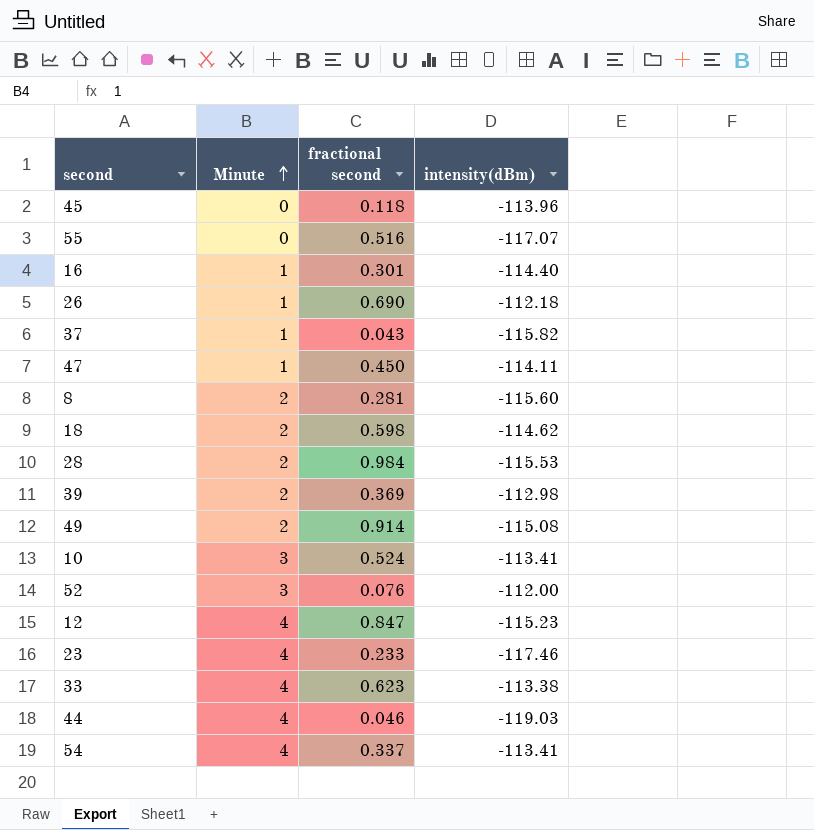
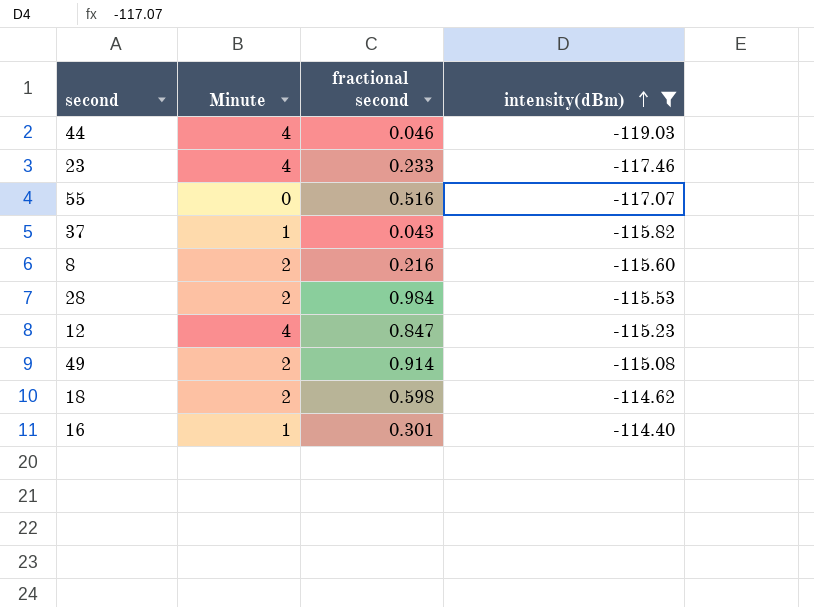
filter: none -> intensity(dBm) <= -114.40
row order: Minute ascending -> intensity(dBm) ascending
8 | fractional second: 0.281 -> 0.216

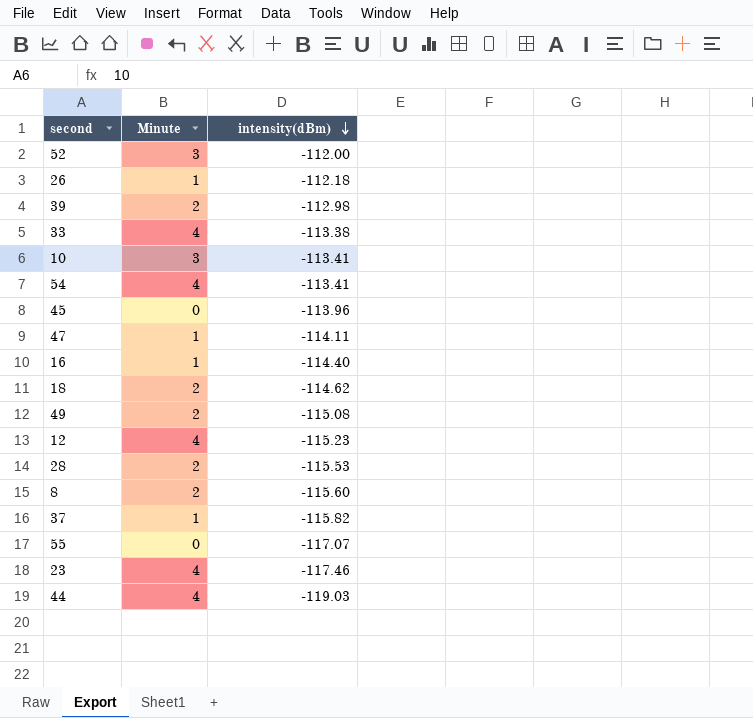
filter: intensity(dBm) <= -114.40 -> none
row order: intensity(dBm) ascending -> intensity(dBm) descending
column fractional second | position: 3 -> none

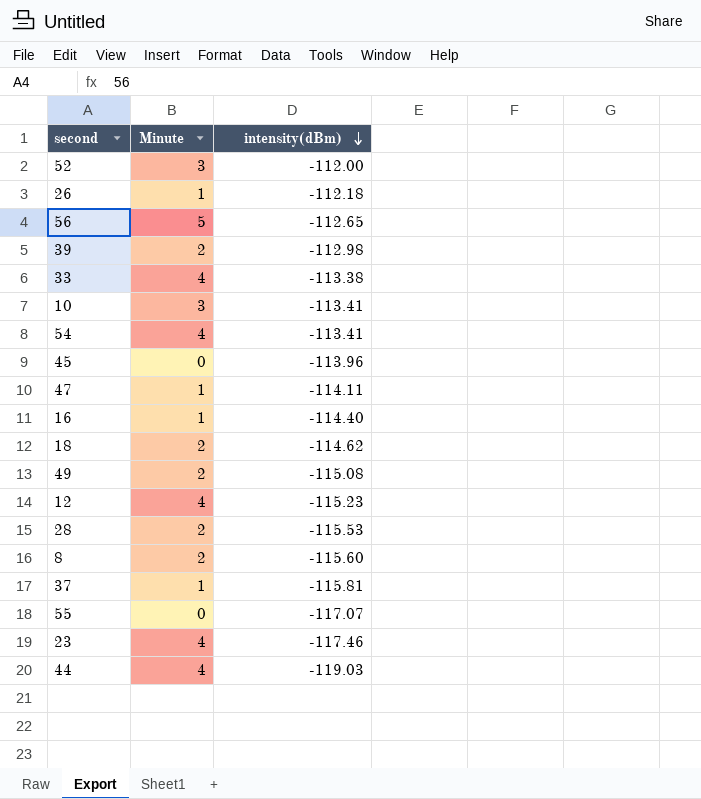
row 56: none -> 5 | -112.65
37 | intensity(dBm): -115.82 -> -115.81

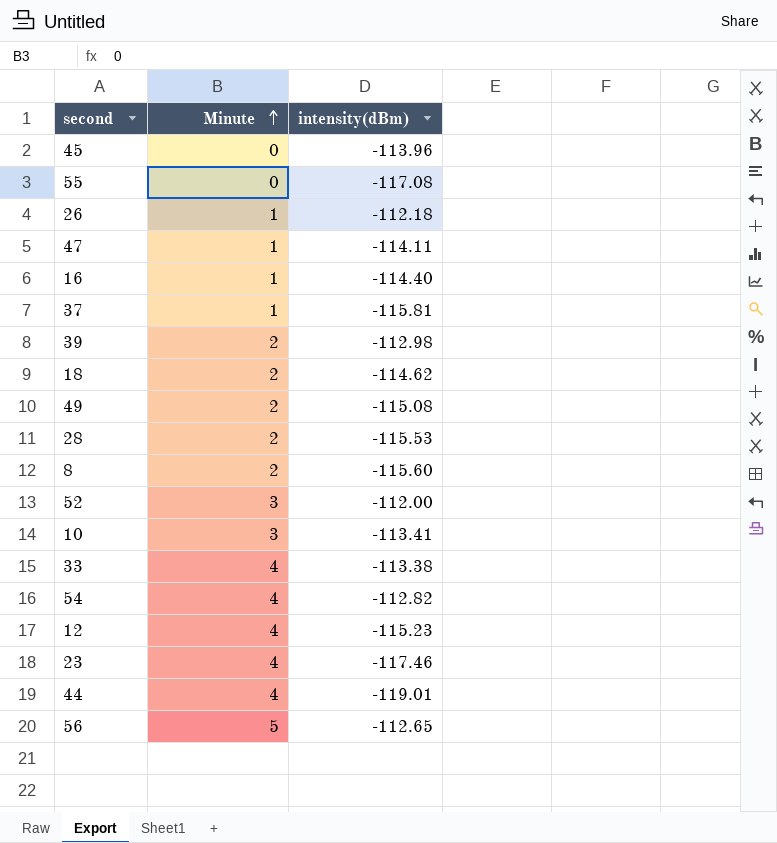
row order: intensity(dBm) descending -> Minute ascending
55 | intensity(dBm): -117.07 -> -117.08
54 | intensity(dBm): -113.41 -> -112.82
44 | intensity(dBm): -119.03 -> -119.01

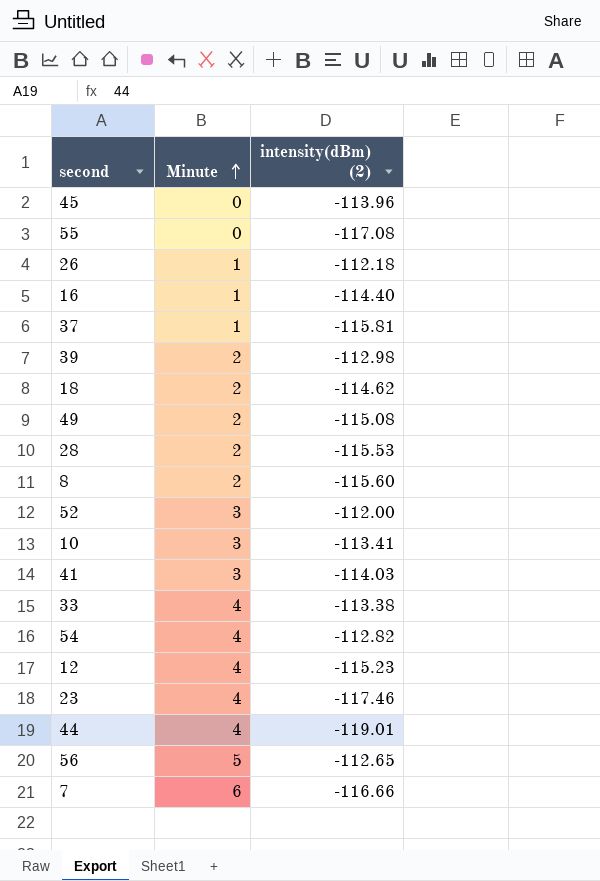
column name: intensity(dBm) -> intensity(dBm) (2)
row 47: 1 | -114.11 -> none
row 41: none -> 3 | -114.03
row 7: none -> 6 | -116.66

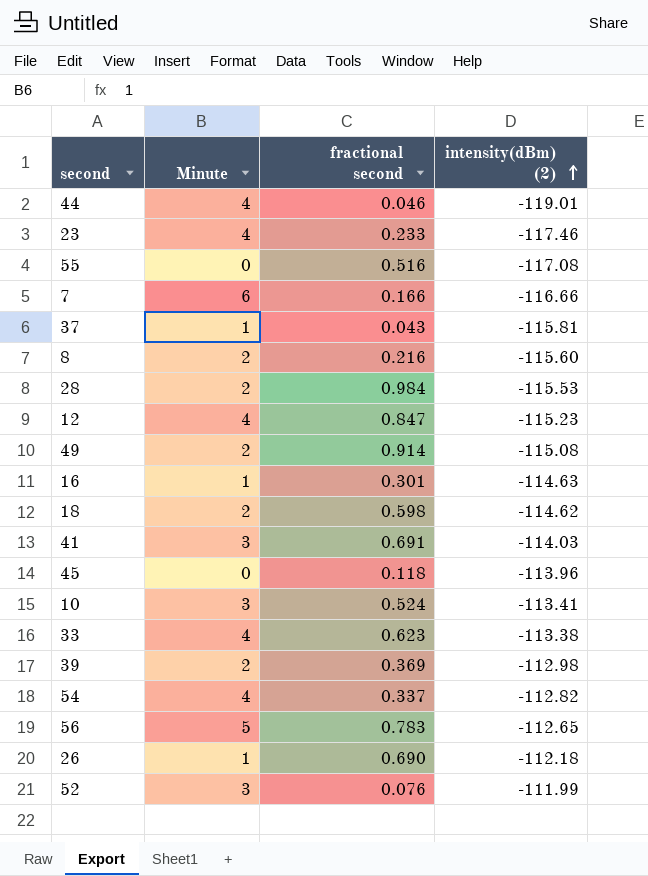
row order: Minute ascending -> intensity(dBm) (2) ascending
column fractional second | position: none -> 3
16 | intensity(dBm) (2): -114.40 -> -114.63
52 | intensity(dBm) (2): -112.00 -> -111.99

